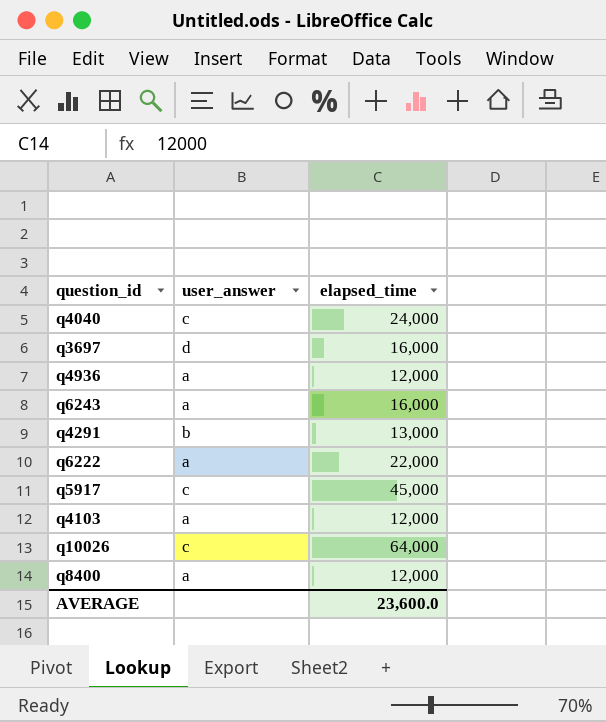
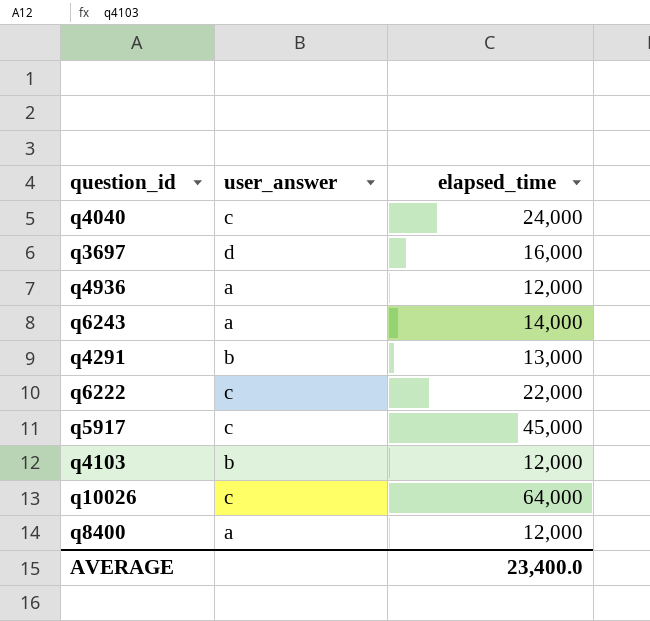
q6243 | elapsed_time: 16,000 -> 14,000
q6222 | user_answer: a -> c
q4103 | user_answer: a -> b
AVERAGE | elapsed_time: 23,600.0 -> 23,400.0

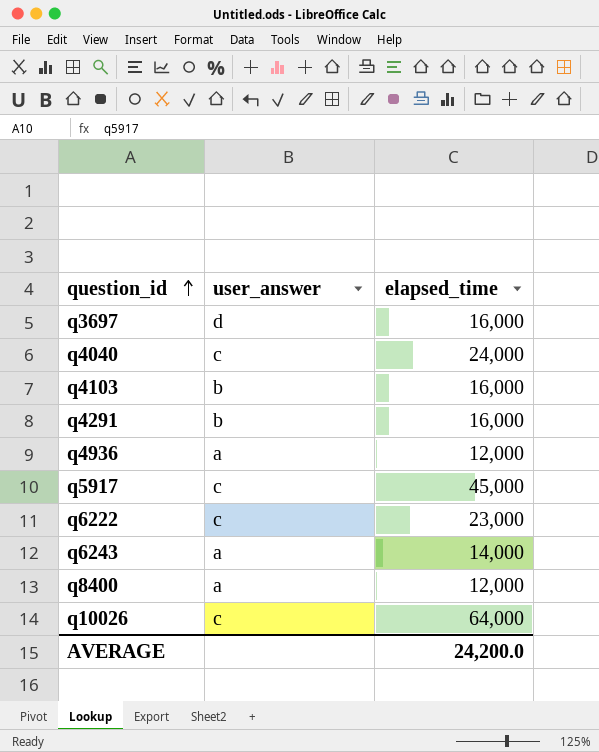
row order: none -> question_id ascending
q4103 | elapsed_time: 12,000 -> 16,000
q4291 | elapsed_time: 13,000 -> 16,000
q6222 | elapsed_time: 22,000 -> 23,000
AVERAGE | elapsed_time: 23,400.0 -> 24,200.0

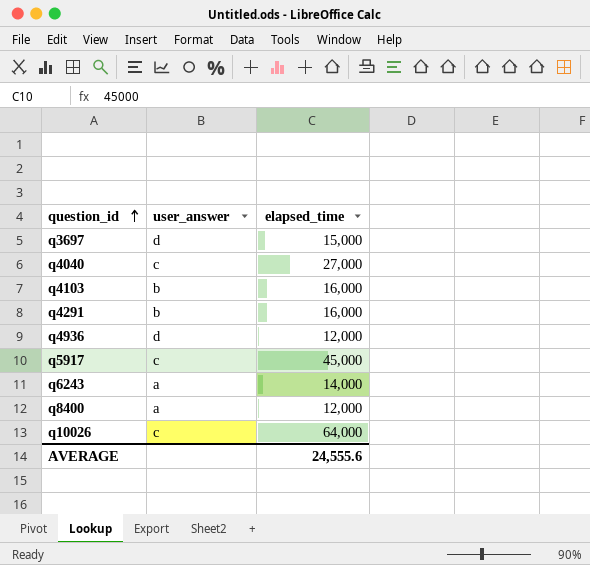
row q6222: c | 23,000 -> none
q3697 | elapsed_time: 16,000 -> 15,000
q4040 | elapsed_time: 24,000 -> 27,000
q4936 | user_answer: a -> d
AVERAGE | elapsed_time: 24,200.0 -> 24,555.6

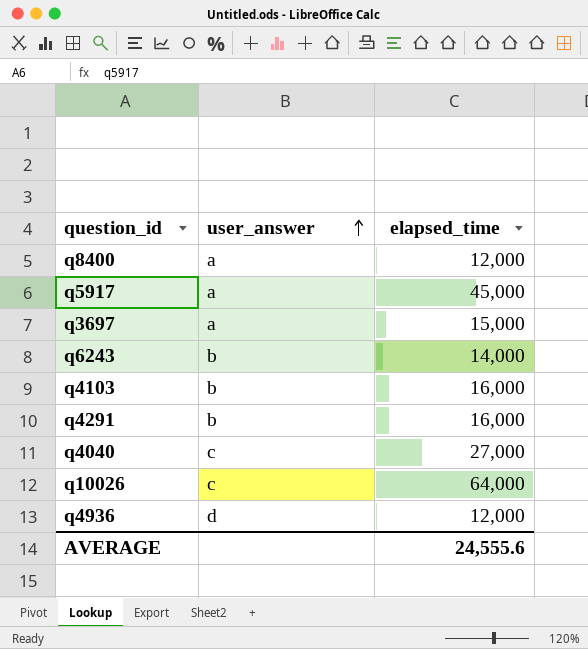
row order: question_id ascending -> user_answer ascending
q5917 | user_answer: c -> a
q3697 | user_answer: d -> a
q6243 | user_answer: a -> b

